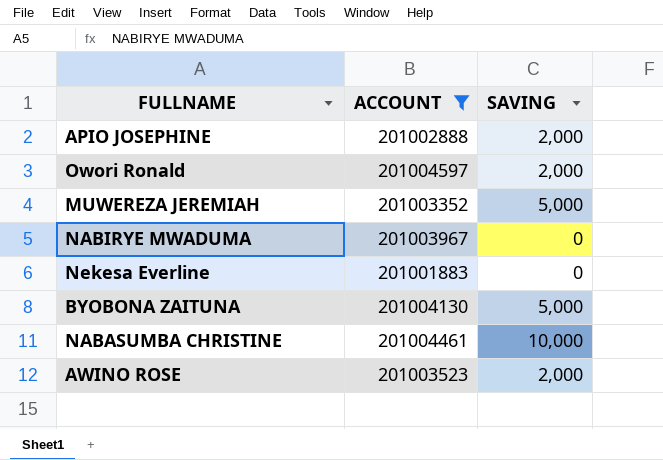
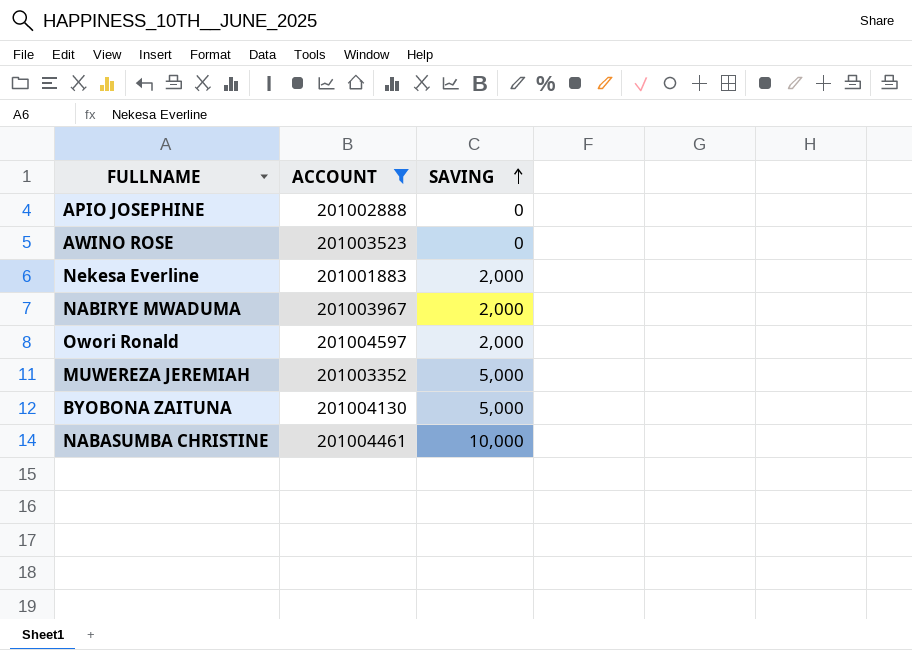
row order: none -> SAVING ascending
APIO JOSEPHINE | SAVING: 2,000 -> 0
AWINO ROSE | SAVING: 2,000 -> 0
Nekesa Everline | SAVING: 0 -> 2,000
NABIRYE MWADUMA | SAVING: 0 -> 2,000

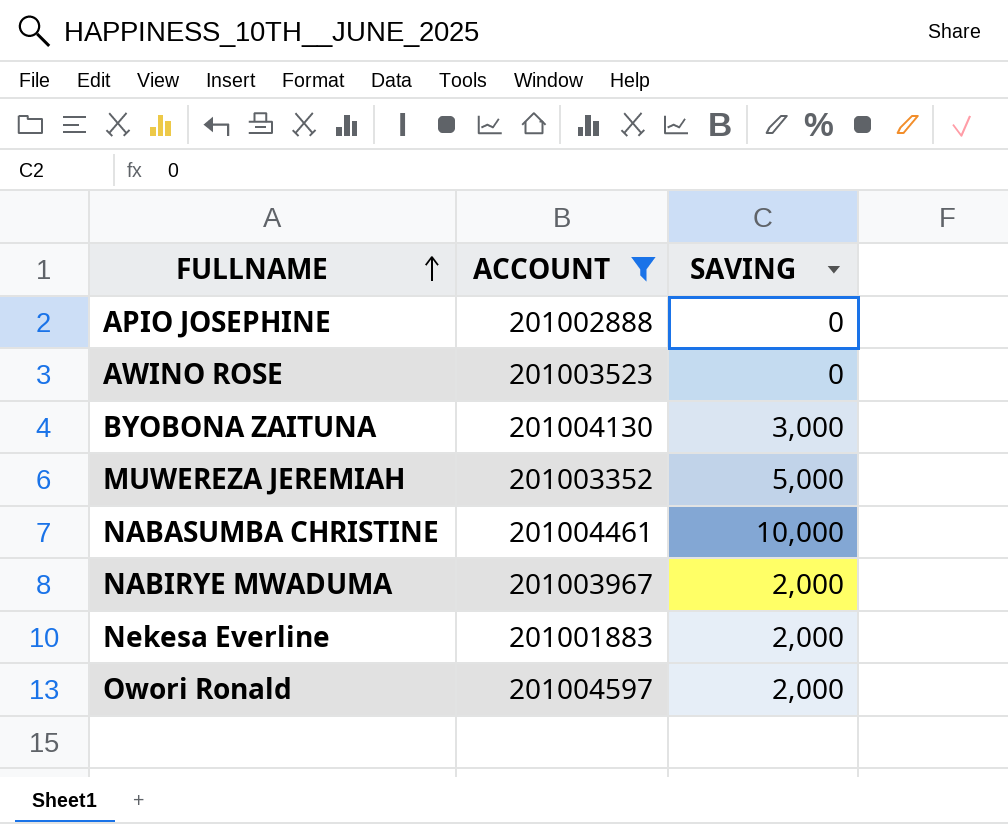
row order: SAVING ascending -> FULLNAME ascending
BYOBONA ZAITUNA | SAVING: 5,000 -> 3,000

